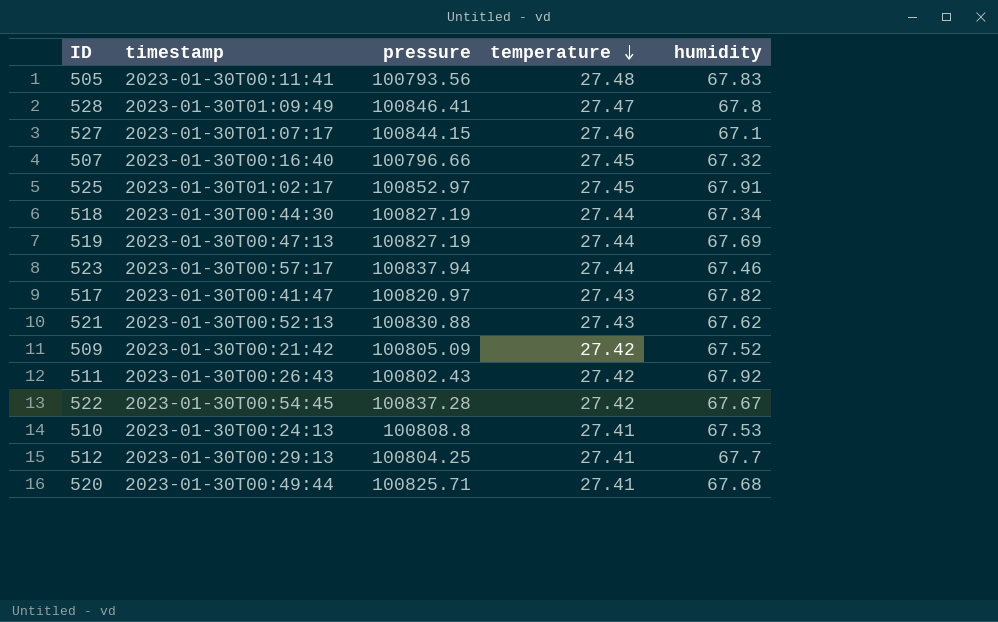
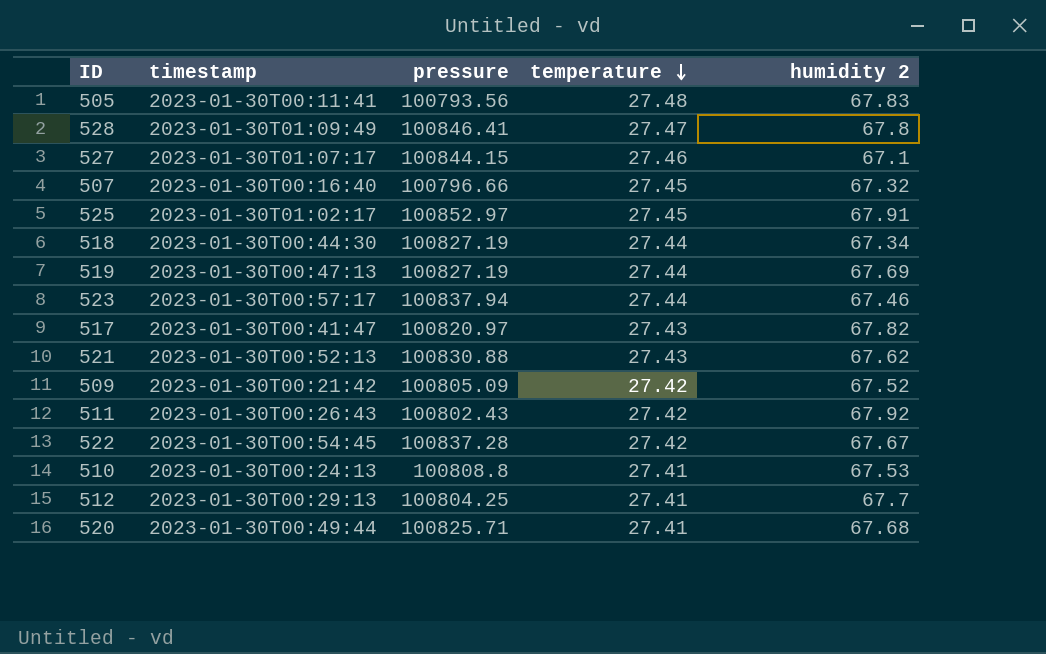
column name: humidity -> humidity 2

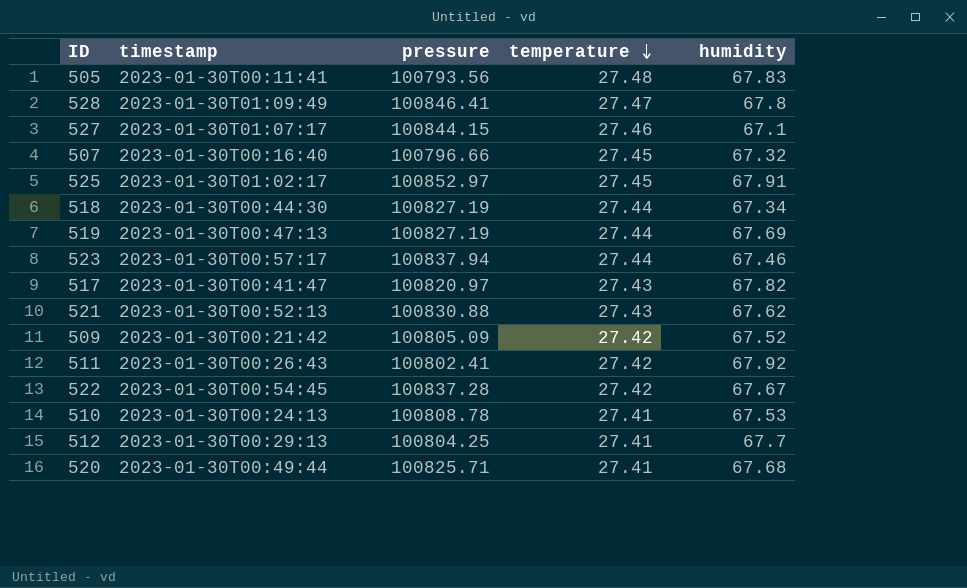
column name: humidity 2 -> humidity
511 | pressure: 100802.43 -> 100802.41
510 | pressure: 100808.8 -> 100808.78

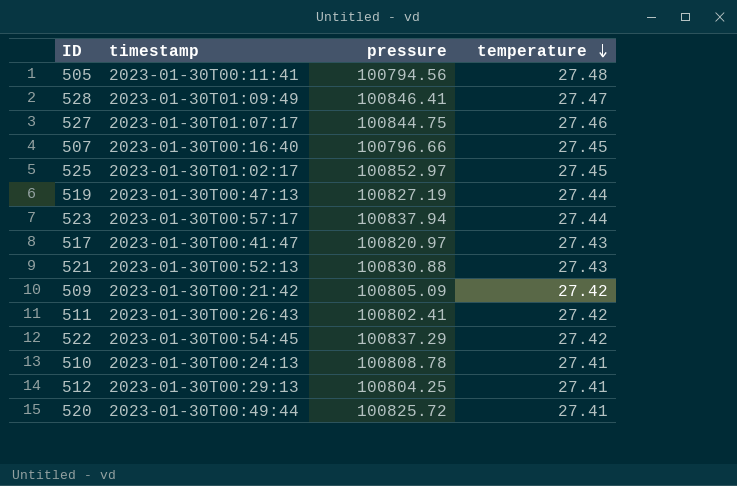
column humidity | position: 5 -> none
row 518: 2023-01-30T00:44:30 | 100827.19 | 27.44 | 67.34 -> none
505 | pressure: 100793.56 -> 100794.56
527 | pressure: 100844.15 -> 100844.75
522 | pressure: 100837.28 -> 100837.29
520 | pressure: 100825.71 -> 100825.72

